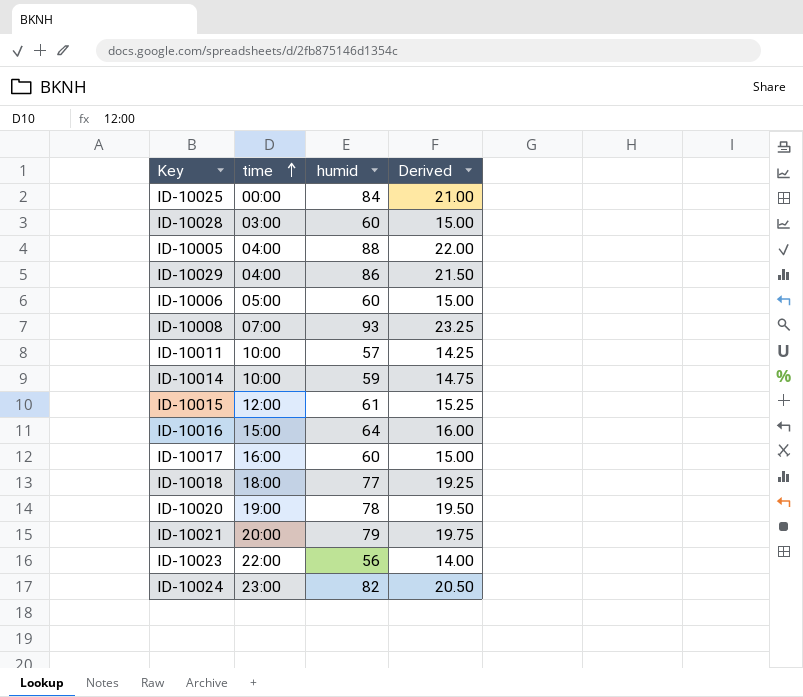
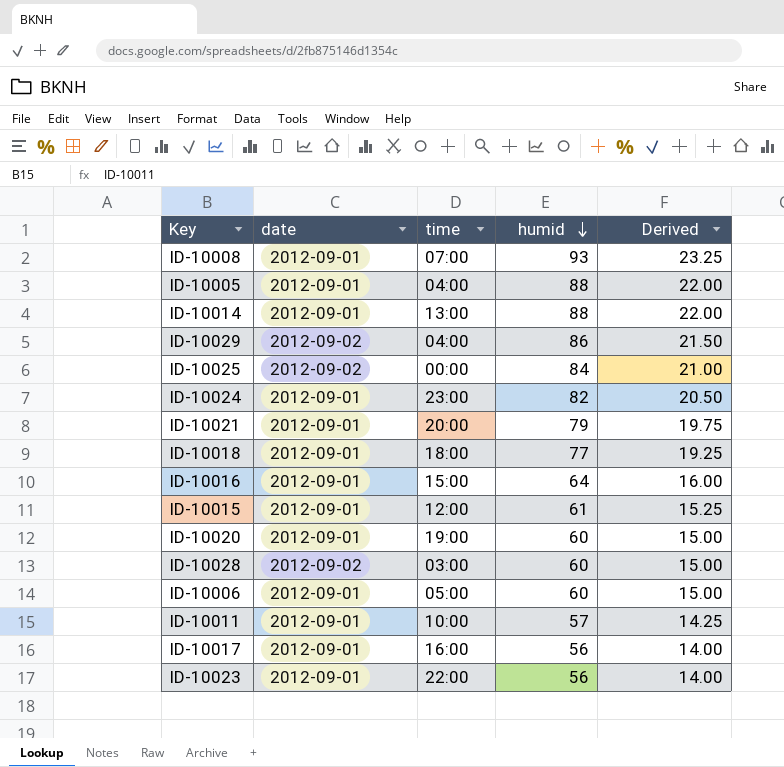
row order: time ascending -> humid descending
column date | position: none -> 2
ID-10014 | time: 10:00 -> 13:00
ID-10014 | humid: 59 -> 88
ID-10014 | Derived: 14.75 -> 22.00
ID-10020 | humid: 78 -> 60
ID-10020 | Derived: 19.50 -> 15.00
ID-10017 | humid: 60 -> 56
ID-10017 | Derived: 15.00 -> 14.00

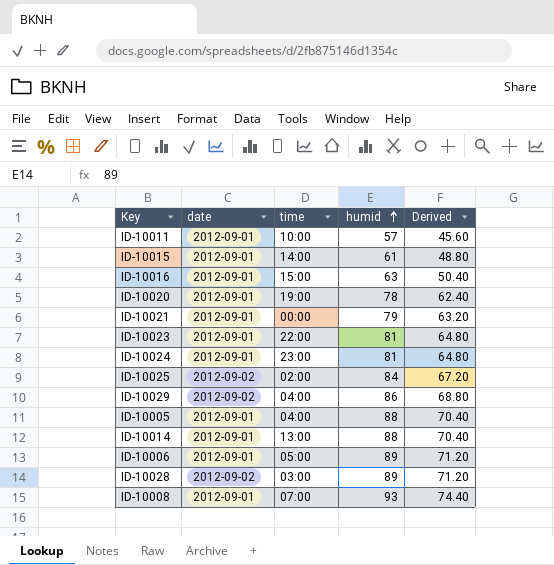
row order: humid descending -> humid ascending
column Derived | formula: [humid] * 0.25 -> [humid] * 0.8
row ID-10018: 2012-09-01 | 18:00 | 77 | 19.25 -> none
row ID-10017: 2012-09-01 | 16:00 | 56 | 14.00 -> none
ID-10015 | time: 12:00 -> 14:00
ID-10016 | humid: 64 -> 63
ID-10020 | humid: 60 -> 78
ID-10021 | time: 20:00 -> 00:00
ID-10023 | humid: 56 -> 81
ID-10024 | humid: 82 -> 81
ID-10025 | time: 00:00 -> 02:00
ID-10006 | humid: 60 -> 89
ID-10028 | humid: 60 -> 89

